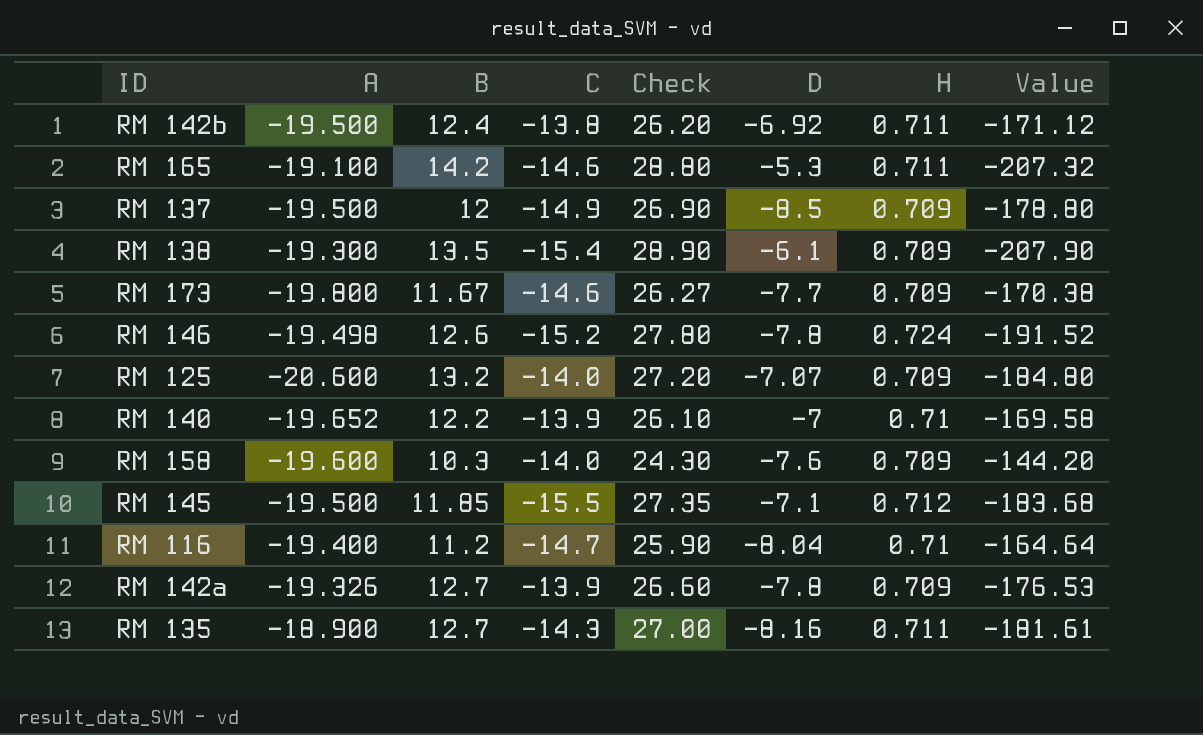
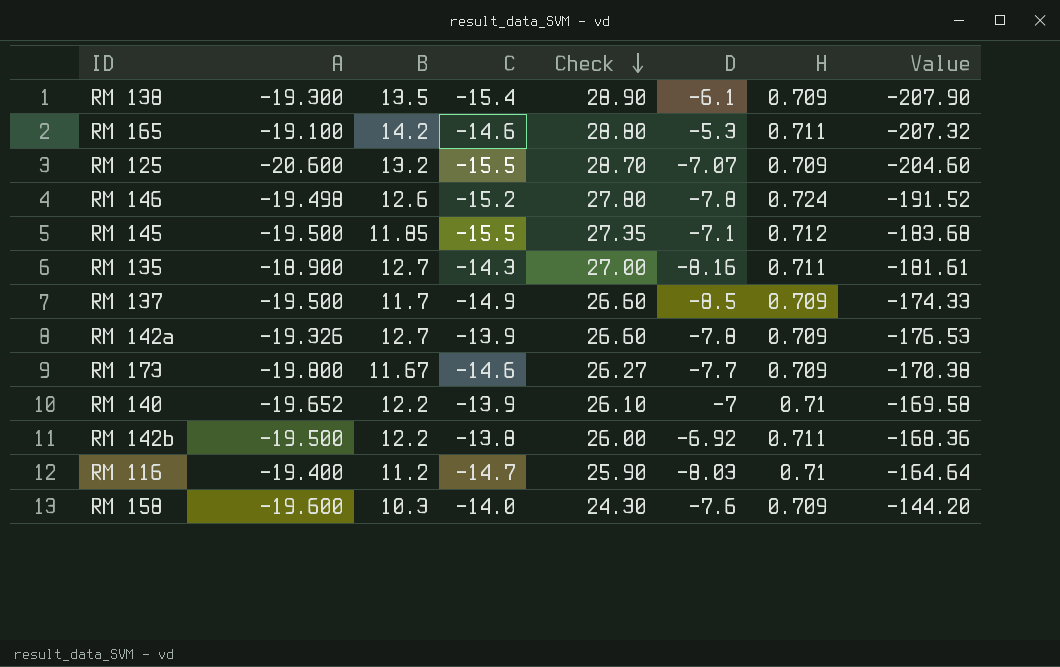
row order: none -> Check descending
RM 125 | C: -14.0 -> -15.5
RM 125 | Check: 27.20 -> 28.70
RM 125 | Value: -184.80 -> -204.60
RM 137 | B: 12 -> 11.7
RM 137 | Check: 26.90 -> 26.60
RM 137 | Value: -178.80 -> -174.33
RM 142b | B: 12.4 -> 12.2
RM 142b | Check: 26.20 -> 26.00
RM 142b | Value: -171.12 -> -168.36
RM 116 | D: -8.04 -> -8.03

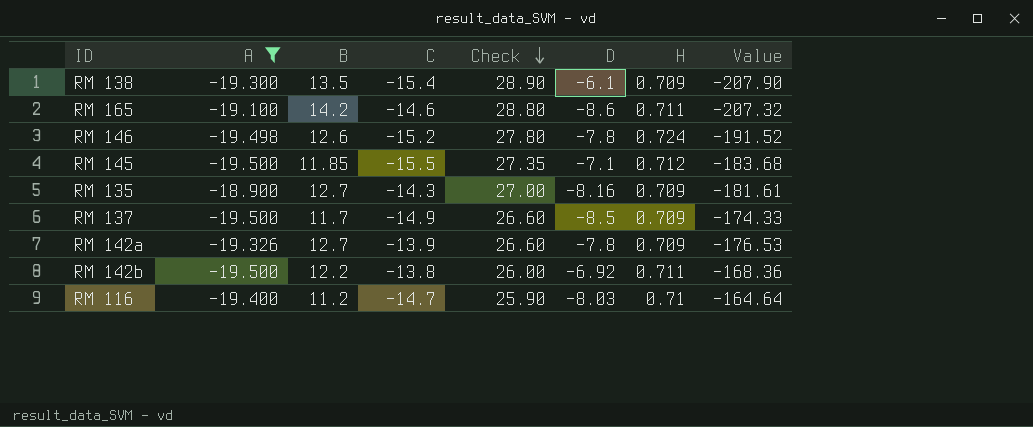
filter: none -> A >= -19.500
RM 165 | D: -5.3 -> -8.6
RM 135 | H: 0.711 -> 0.709

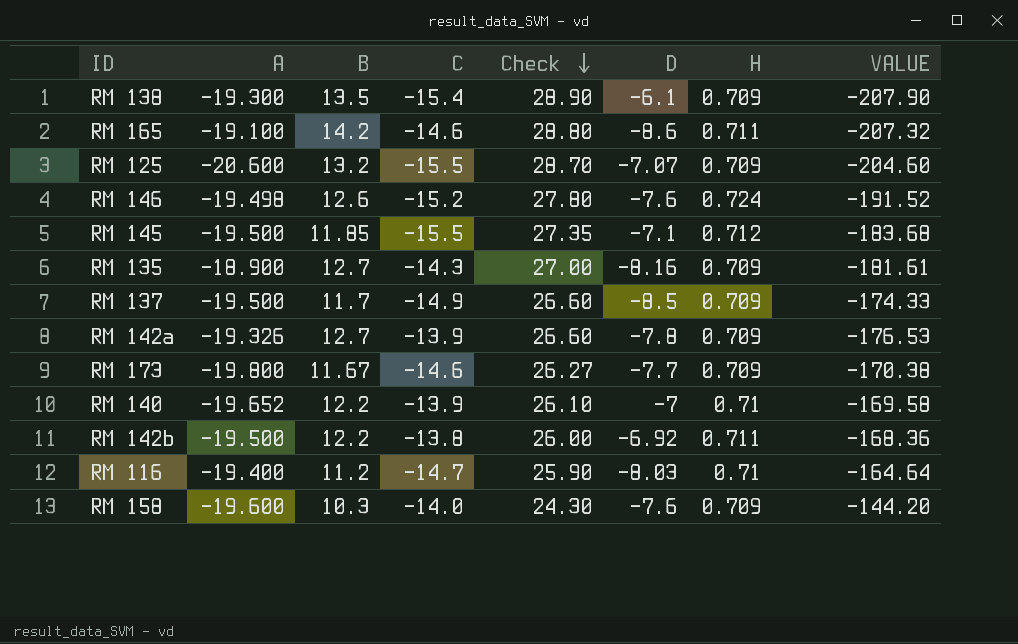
filter: A >= -19.500 -> none
column name: Value -> VALUE
RM 146 | D: -7.8 -> -7.6

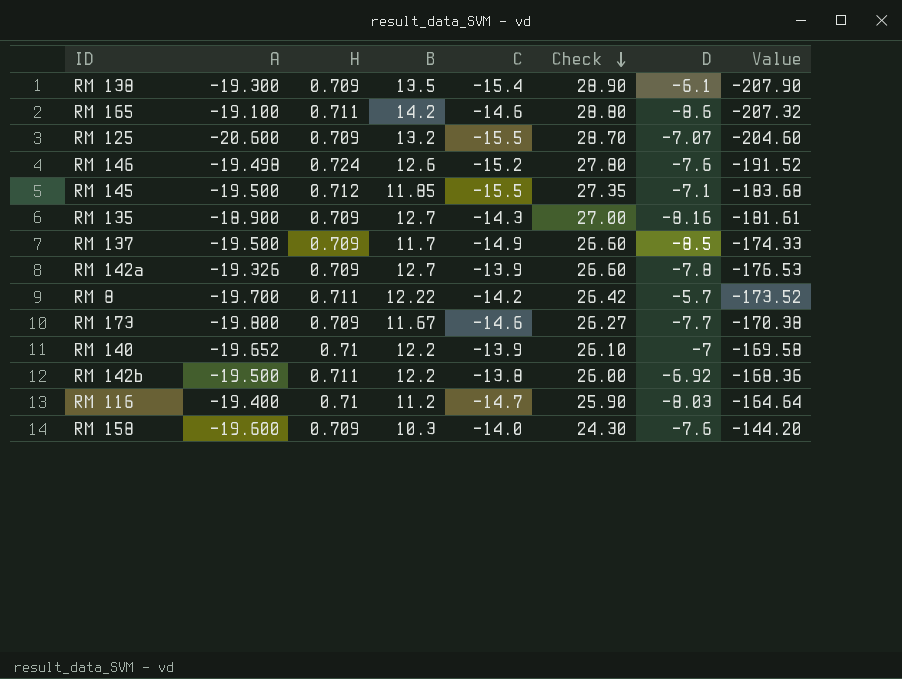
column H | position: 7 -> 3
column name: VALUE -> Value
row RM 8: none -> -19.700 | 0.711 | 12.22 | -14.2 | 26.42 | -5.7 | -173.52

